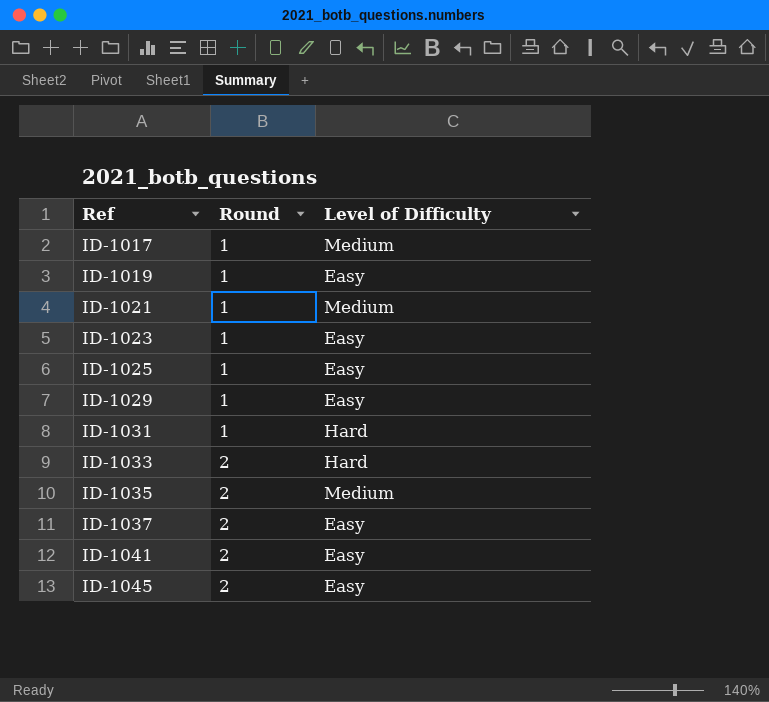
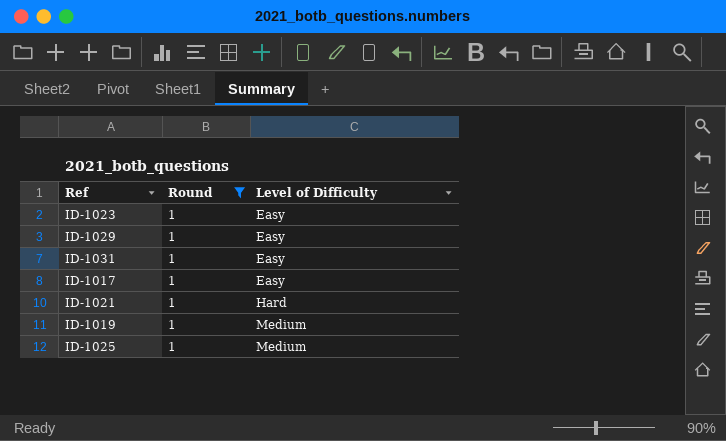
filter: none -> Round = 1
row order: Ref ascending -> Level of Difficulty ascending
ID-1031 | Level of Difficulty: Hard -> Easy
ID-1017 | Level of Difficulty: Medium -> Easy
ID-1021 | Level of Difficulty: Medium -> Hard
ID-1019 | Level of Difficulty: Easy -> Medium
ID-1025 | Level of Difficulty: Easy -> Medium

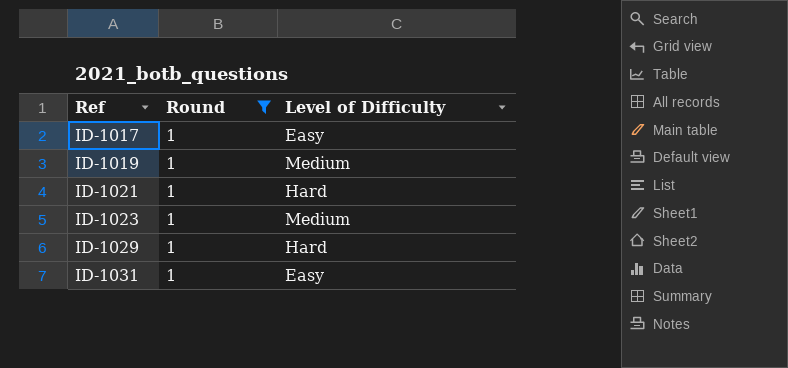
row order: Level of Difficulty ascending -> Ref ascending
row ID-1025: 1 | Medium -> none
ID-1023 | Level of Difficulty: Easy -> Medium
ID-1029 | Level of Difficulty: Easy -> Hard

